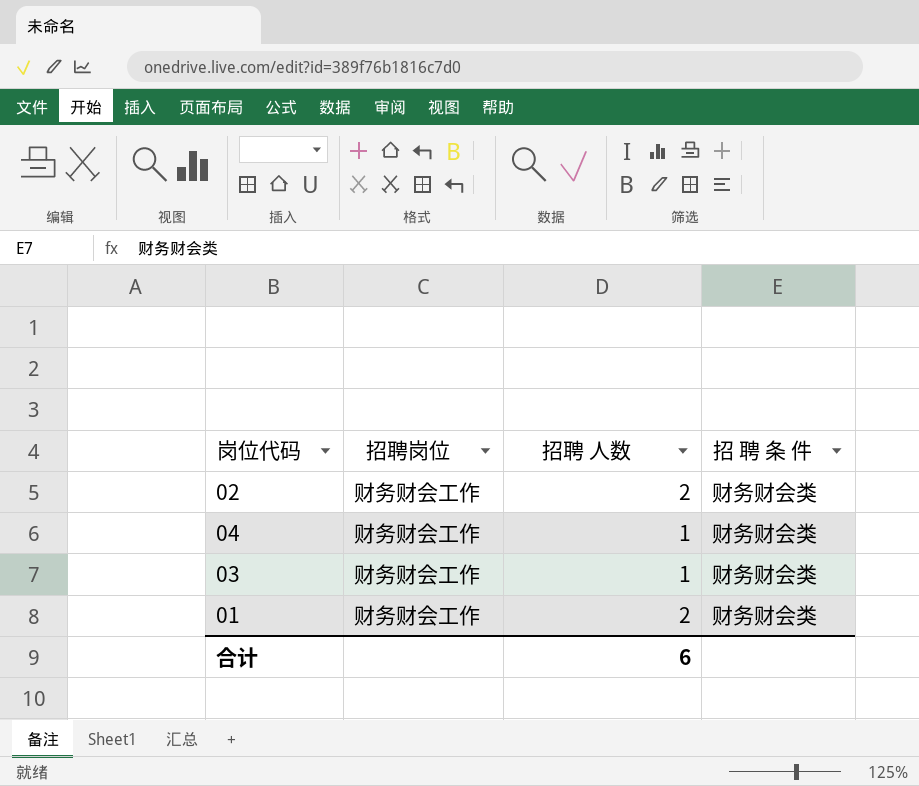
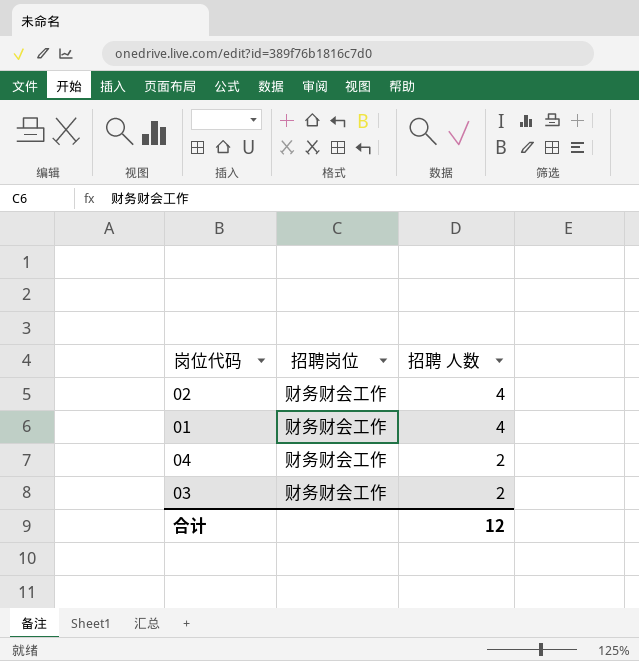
row order: none -> 招聘 人数 descending
column 招 聘 条 件 | position: 4 -> none
02 | 招聘 人数: 2 -> 4
01 | 招聘 人数: 2 -> 4
04 | 招聘 人数: 1 -> 2
03 | 招聘 人数: 1 -> 2
合计 | 招聘 人数: 6 -> 12

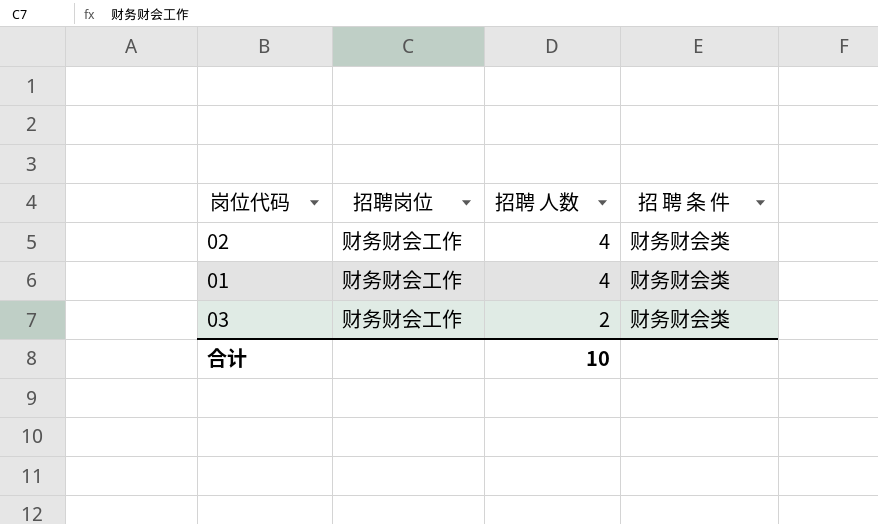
column 招 聘 条 件 | position: none -> 4
row 04: 财务财会工作 | 2 -> none
合计 | 招聘 人数: 12 -> 10

